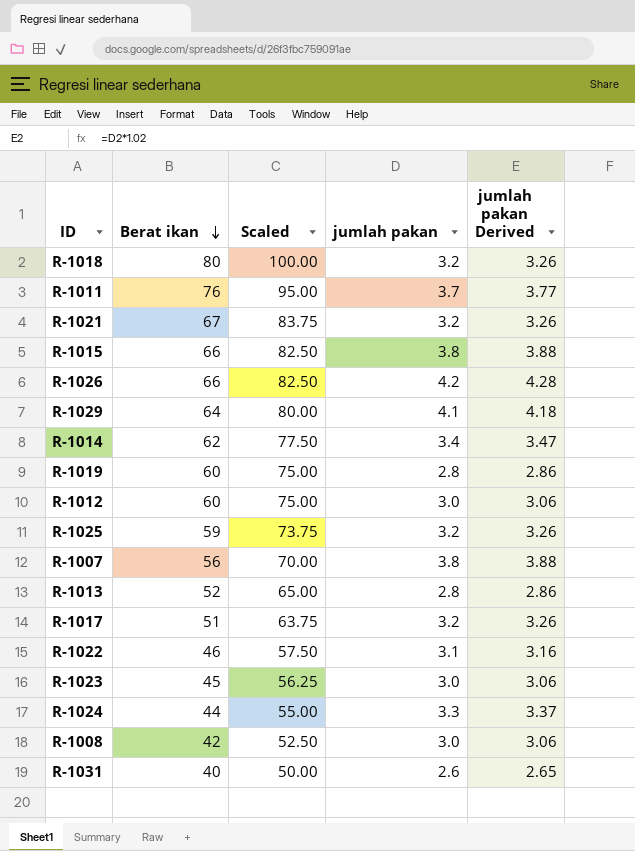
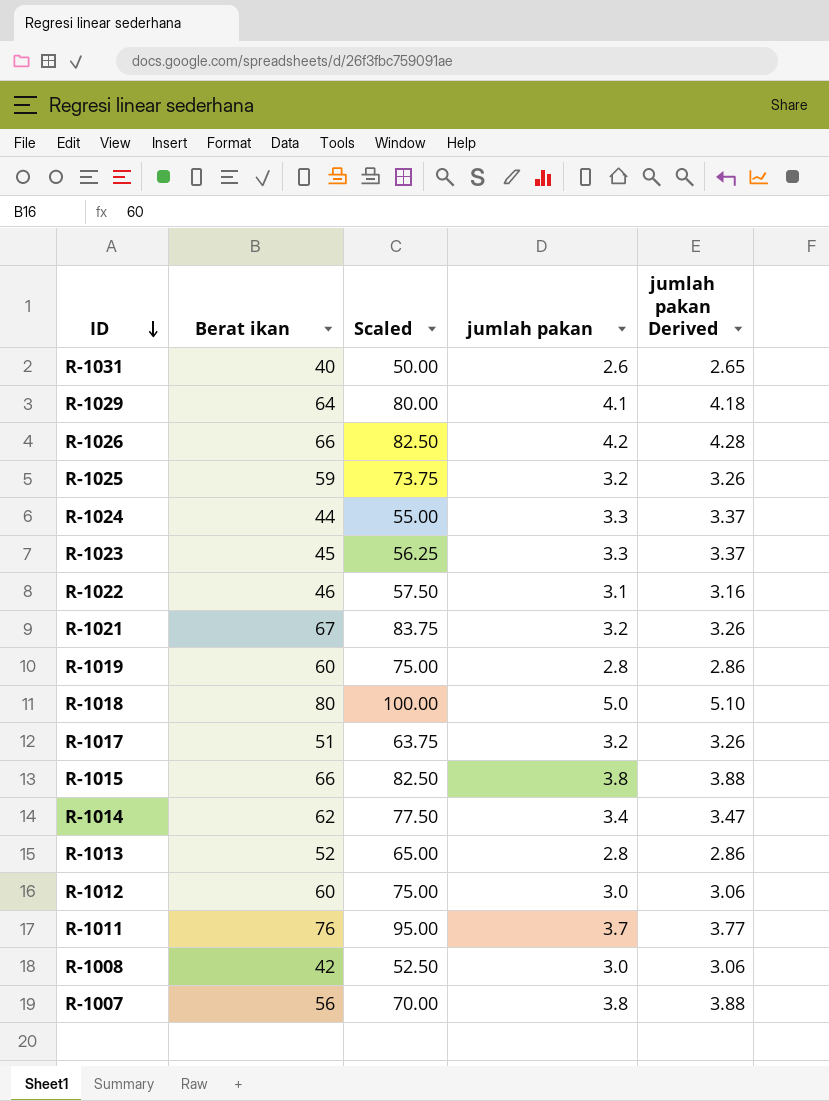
row order: Berat ikan descending -> ID descending
R-1023 | jumlah pakan: 3.0 -> 3.3
R-1023 | jumlah pakan Derived: 3.06 -> 3.37
R-1018 | jumlah pakan: 3.2 -> 5.0
R-1018 | jumlah pakan Derived: 3.26 -> 5.10

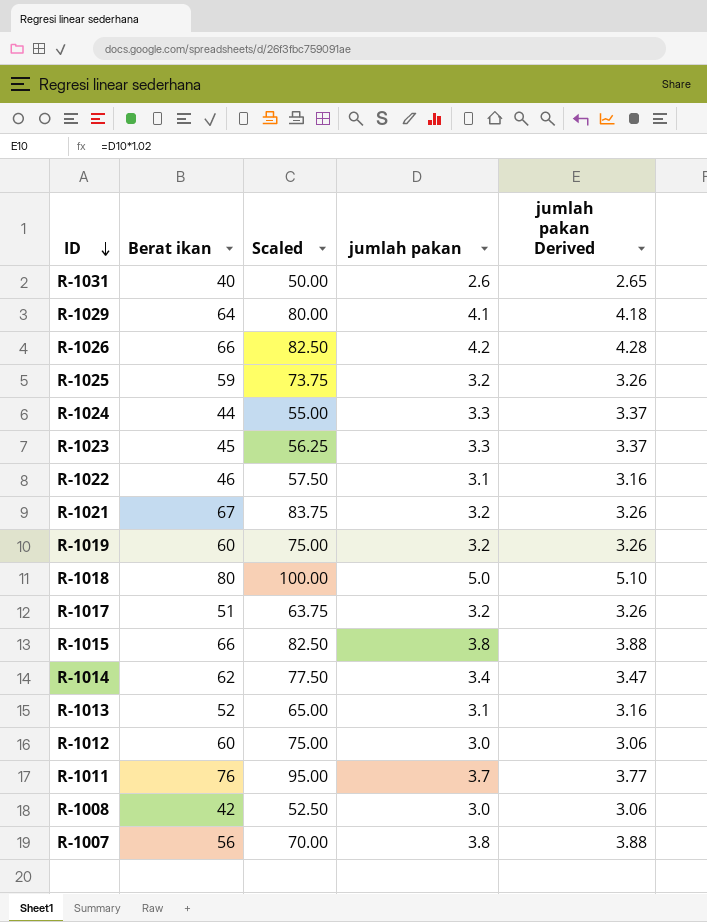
R-1019 | jumlah pakan: 2.8 -> 3.2
R-1019 | jumlah pakan Derived: 2.86 -> 3.26
R-1013 | jumlah pakan: 2.8 -> 3.1
R-1013 | jumlah pakan Derived: 2.86 -> 3.16

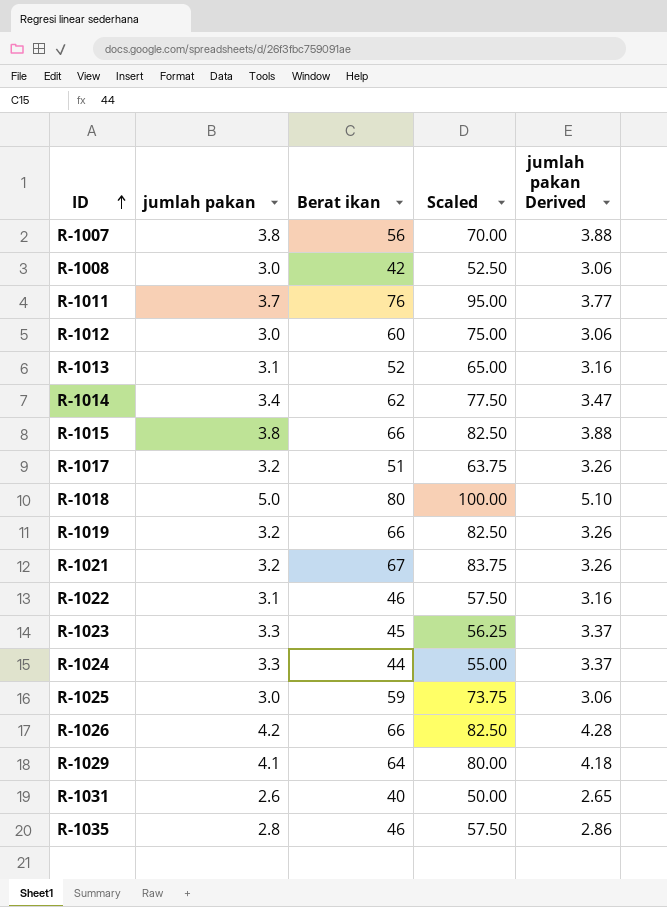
row order: ID descending -> ID ascending
column jumlah pakan | position: 4 -> 2
R-1019 | Berat ikan: 60 -> 66
R-1019 | Scaled: 75.00 -> 82.50
R-1025 | jumlah pakan: 3.2 -> 3.0
R-1025 | jumlah pakan Derived: 3.26 -> 3.06
row R-1035: none -> 2.8 | 46 | 57.50 | 2.86

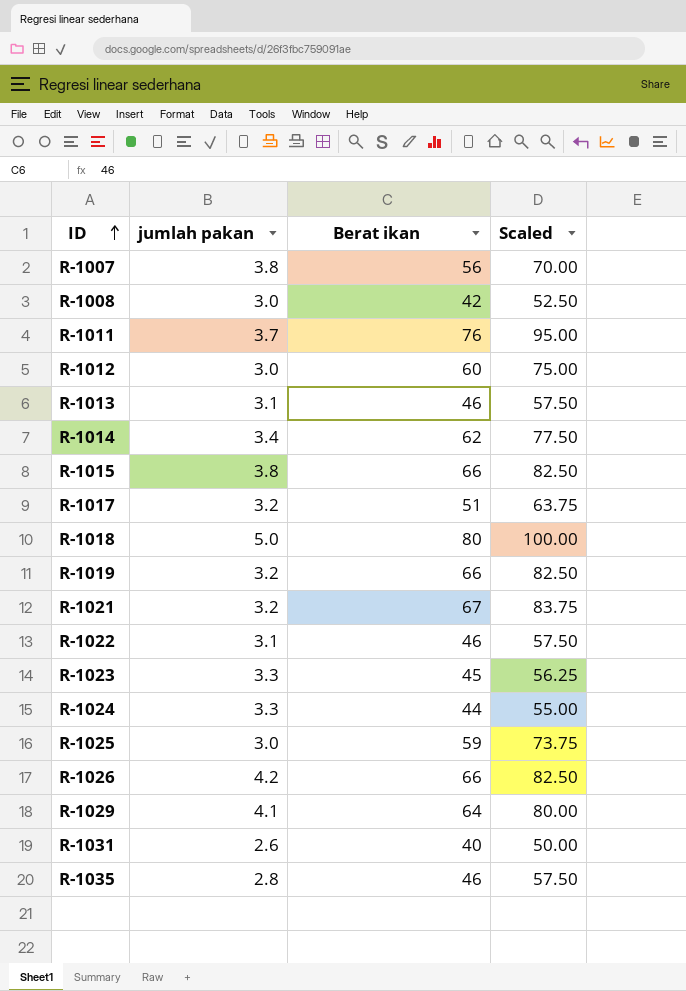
column jumlah pakan Derived | formula: [jumlah pakan] * 1.02 -> none
R-1013 | Berat ikan: 52 -> 46
R-1013 | Scaled: 65.00 -> 57.50

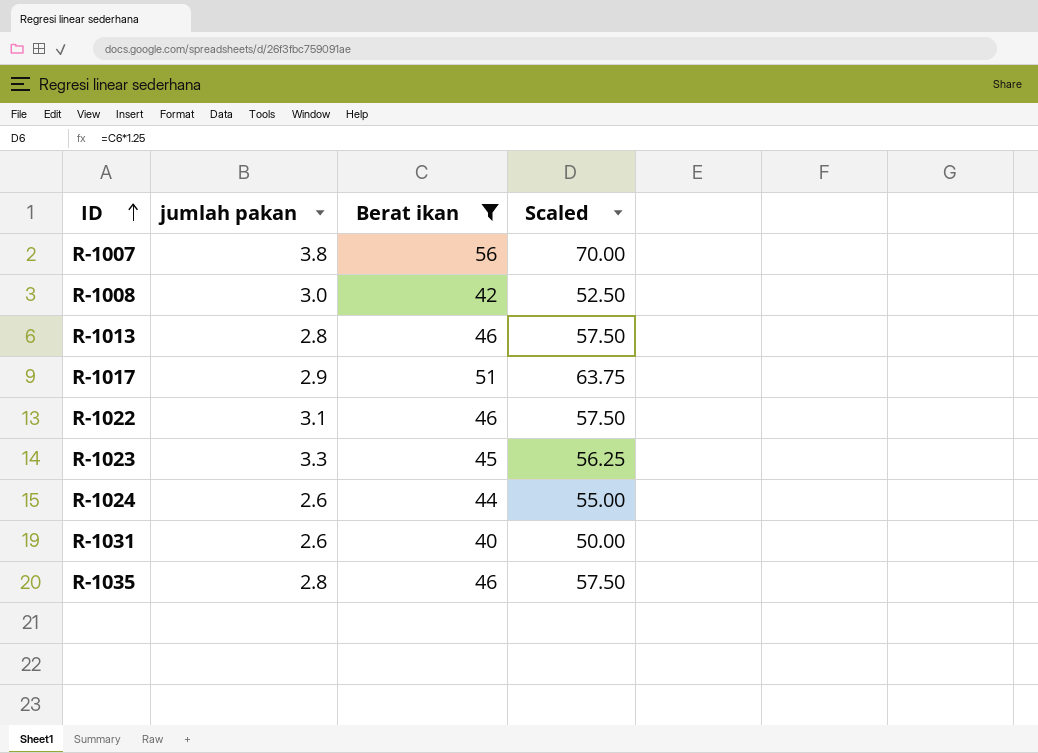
filter: none -> Berat ikan <= 56
R-1013 | jumlah pakan: 3.1 -> 2.8
R-1017 | jumlah pakan: 3.2 -> 2.9
R-1024 | jumlah pakan: 3.3 -> 2.6

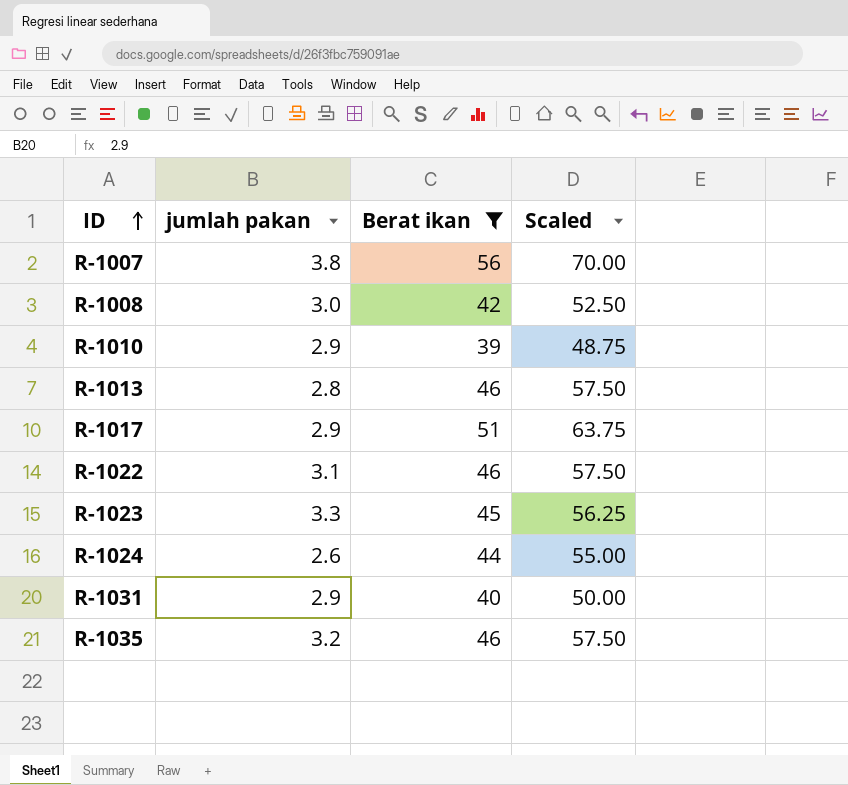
row R-1010: none -> 2.9 | 39 | 48.75
R-1031 | jumlah pakan: 2.6 -> 2.9
R-1035 | jumlah pakan: 2.8 -> 3.2

